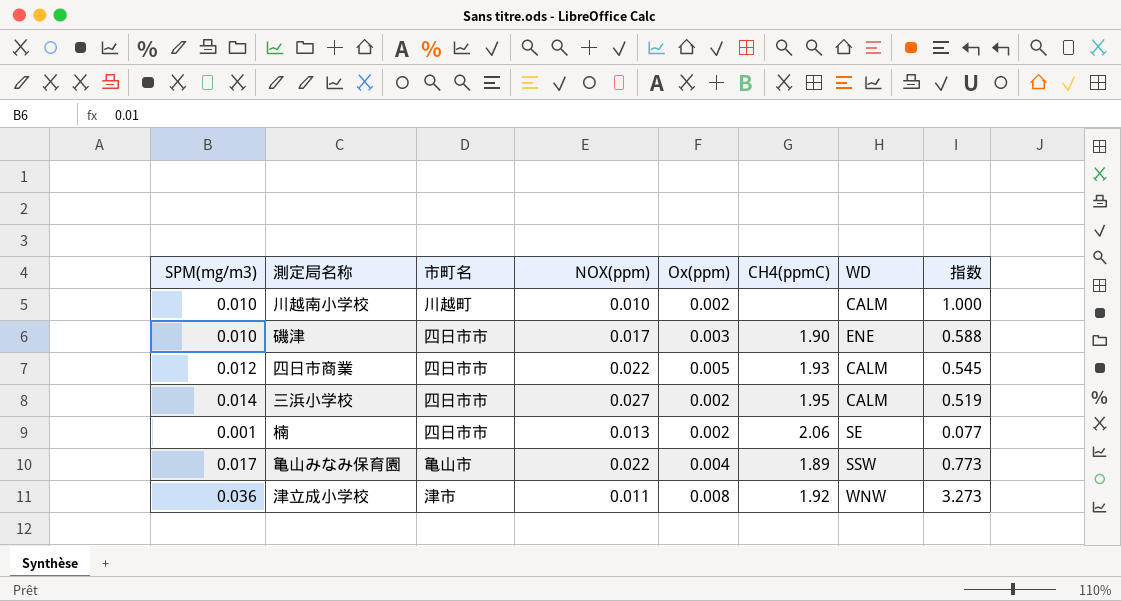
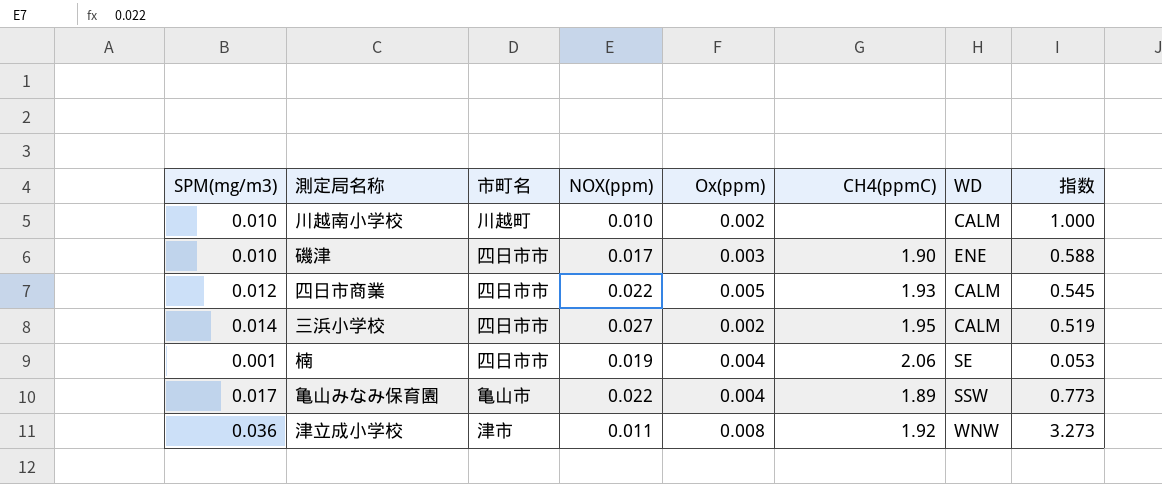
楠 | NOX(ppm): 0.013 -> 0.019
楠 | Ox(ppm): 0.002 -> 0.004
楠 | 指数: 0.077 -> 0.053

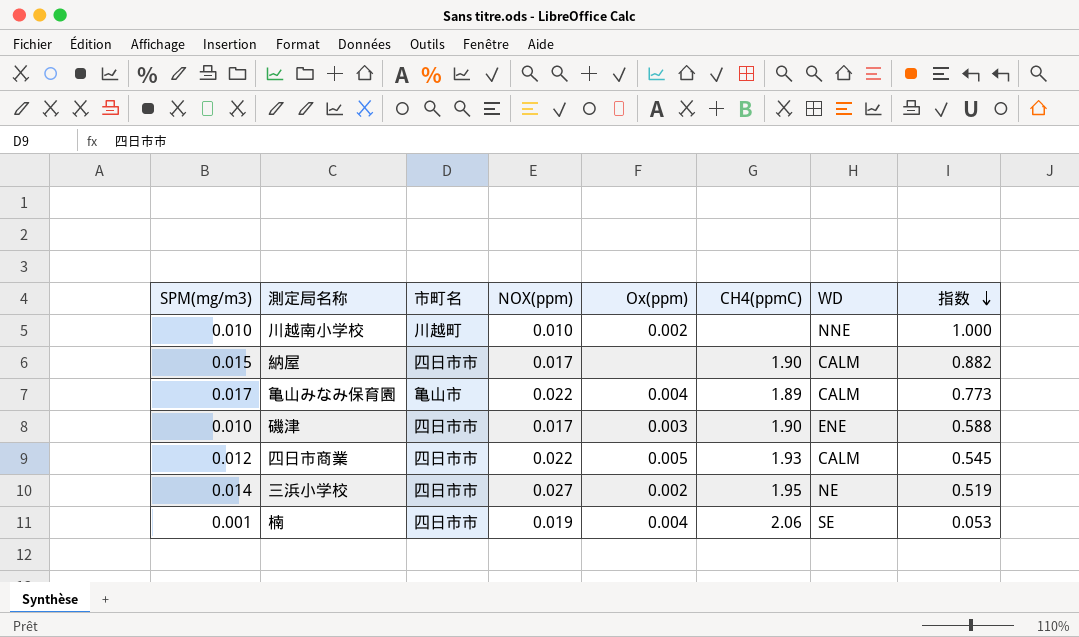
row order: none -> 指数 descending
row 津立成小学校: 0.036 | 津市 | 0.011 | 0.008 | 1.92 | WNW | 3.273 -> none
川越南小学校 | WD: CALM -> NNE
row 納屋: none -> 0.015 | 四日市市 | 0.017 | none | 1.90 | CALM | 0.882
亀山みなみ保育園 | WD: SSW -> CALM
三浜小学校 | WD: CALM -> NE

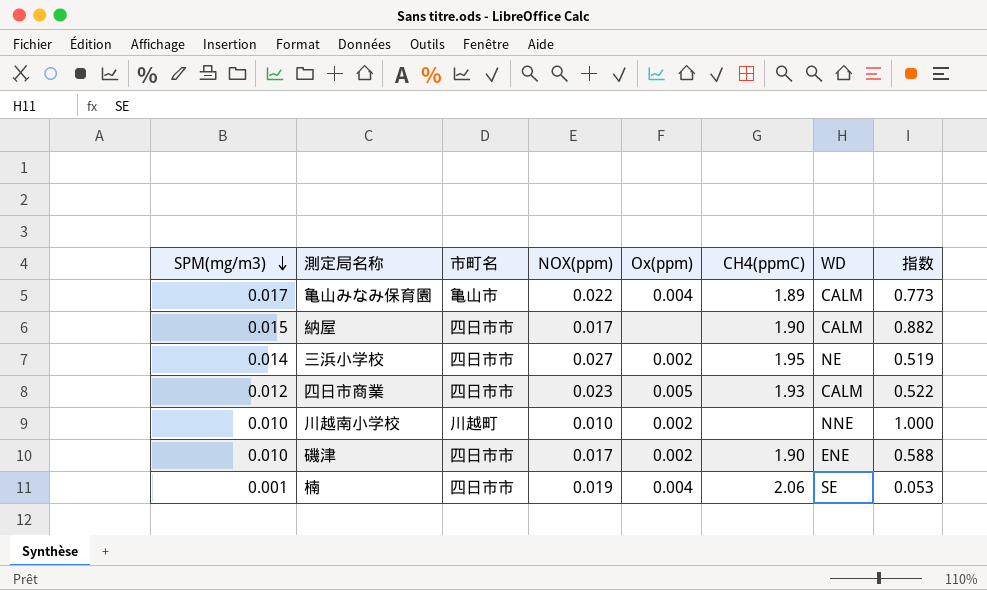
row order: 指数 descending -> SPM(mg/m3) descending
四日市商業 | NOX(ppm): 0.022 -> 0.023
四日市商業 | 指数: 0.545 -> 0.522
磯津 | Ox(ppm): 0.003 -> 0.002

